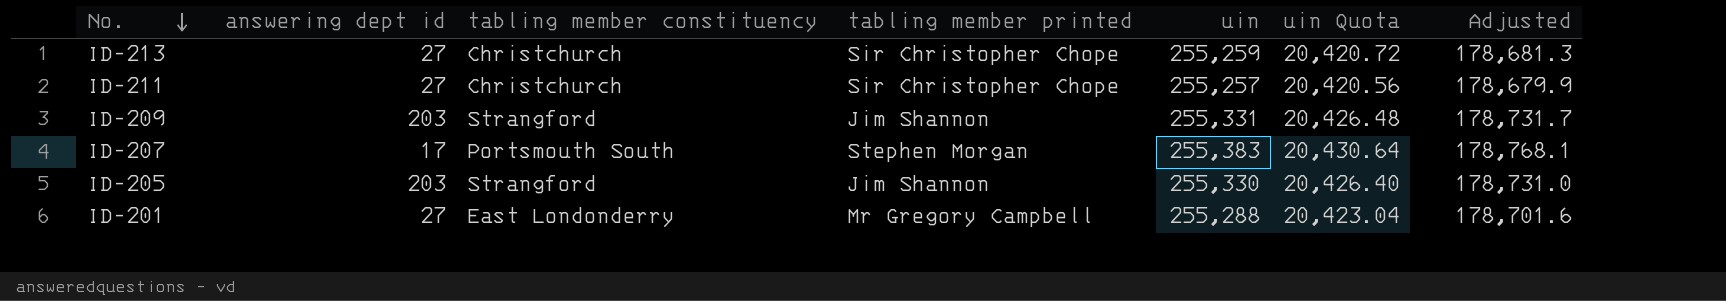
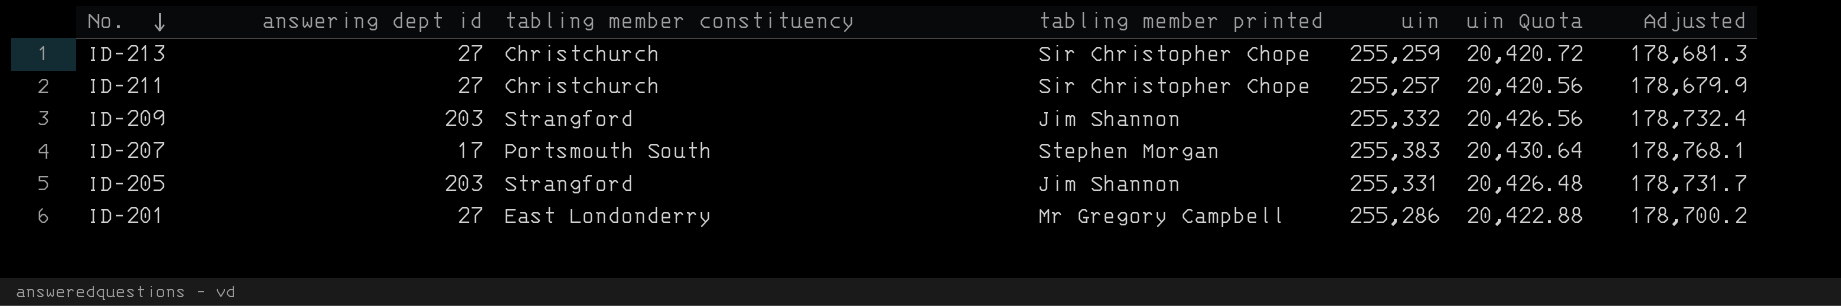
ID-209 | uin: 255,331 -> 255,332
ID-209 | uin Quota: 20,426.48 -> 20,426.56
ID-209 | Adjusted: 178,731.7 -> 178,732.4
ID-205 | uin: 255,330 -> 255,331
ID-205 | uin Quota: 20,426.40 -> 20,426.48
ID-205 | Adjusted: 178,731.0 -> 178,731.7
ID-201 | uin: 255,288 -> 255,286
ID-201 | uin Quota: 20,423.04 -> 20,422.88
ID-201 | Adjusted: 178,701.6 -> 178,700.2

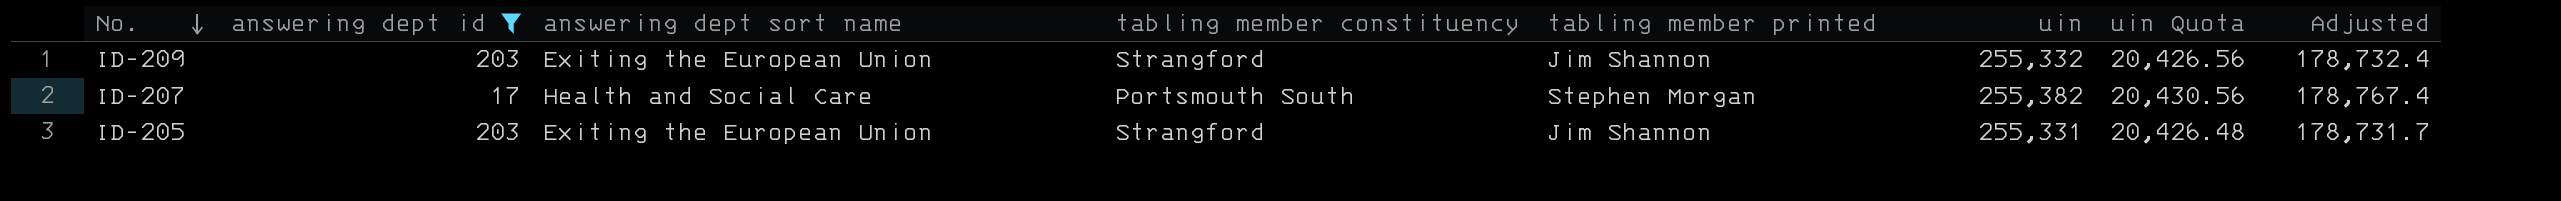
filter: none -> answering dept id != 27
column answering dept sort name | position: none -> 3
ID-207 | uin: 255,383 -> 255,382
ID-207 | uin Quota: 20,430.64 -> 20,430.56
ID-207 | Adjusted: 178,768.1 -> 178,767.4

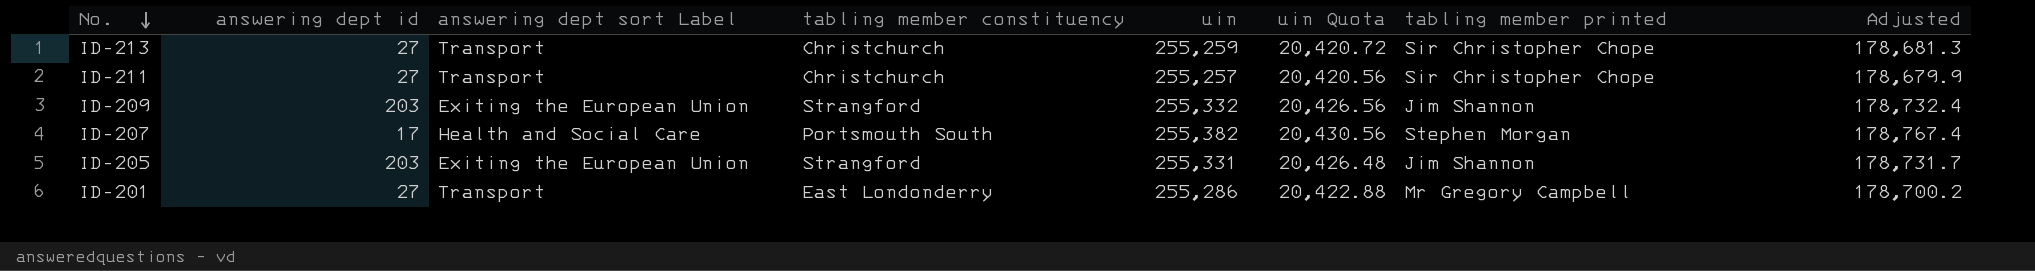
filter: answering dept id != 27 -> none
column name: answering dept sort name -> answering dept sort Label
column tabling member printed | position: 5 -> 7

